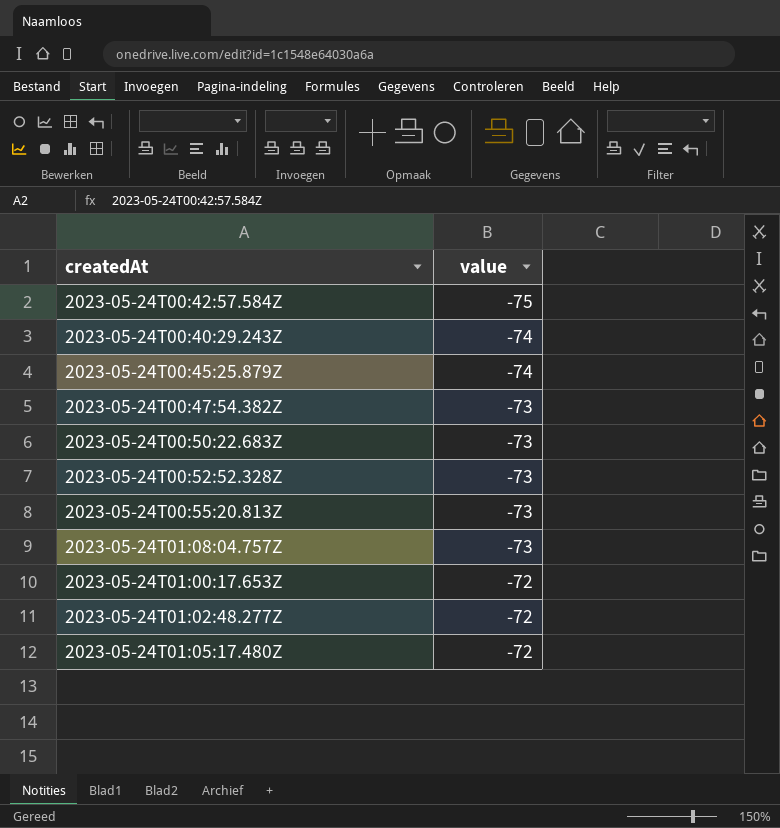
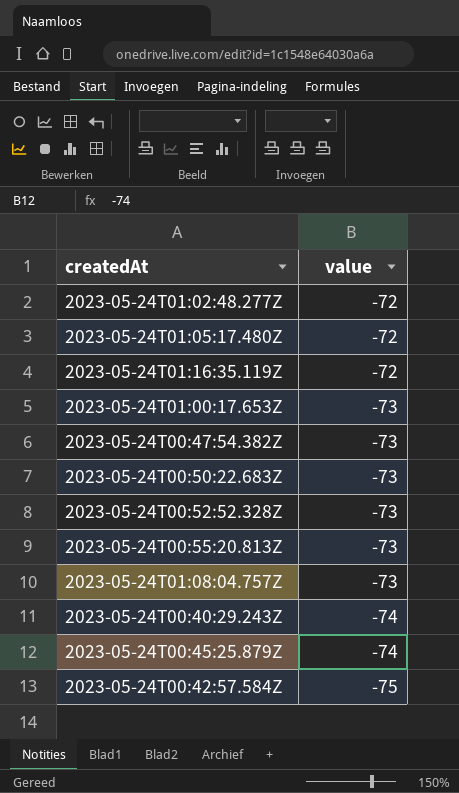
row order: value ascending -> value descending
row 2023-05-24T01:16:35.119Z: none -> -72
2023-05-24T01:00:17.653Z | value: -72 -> -73

